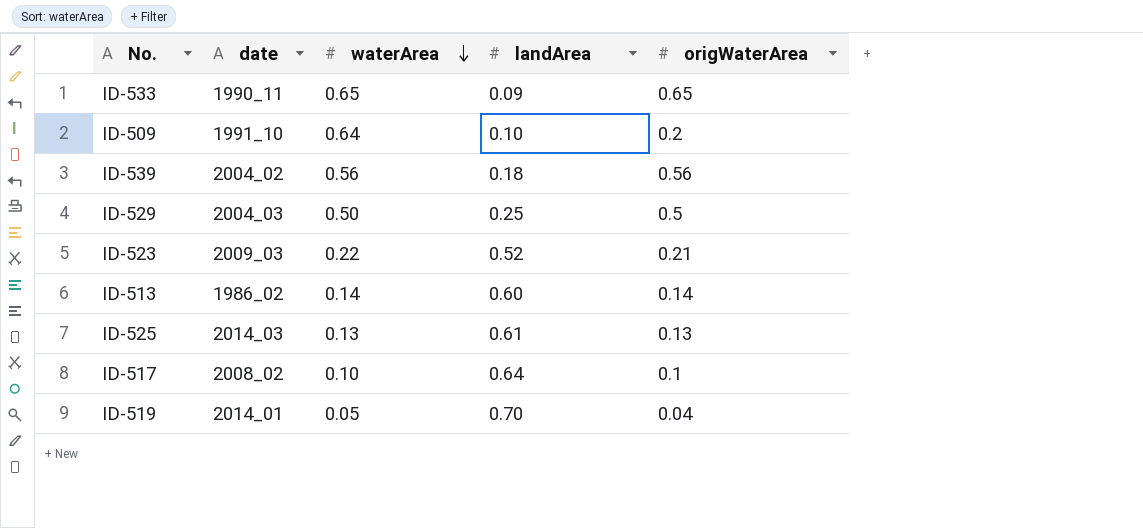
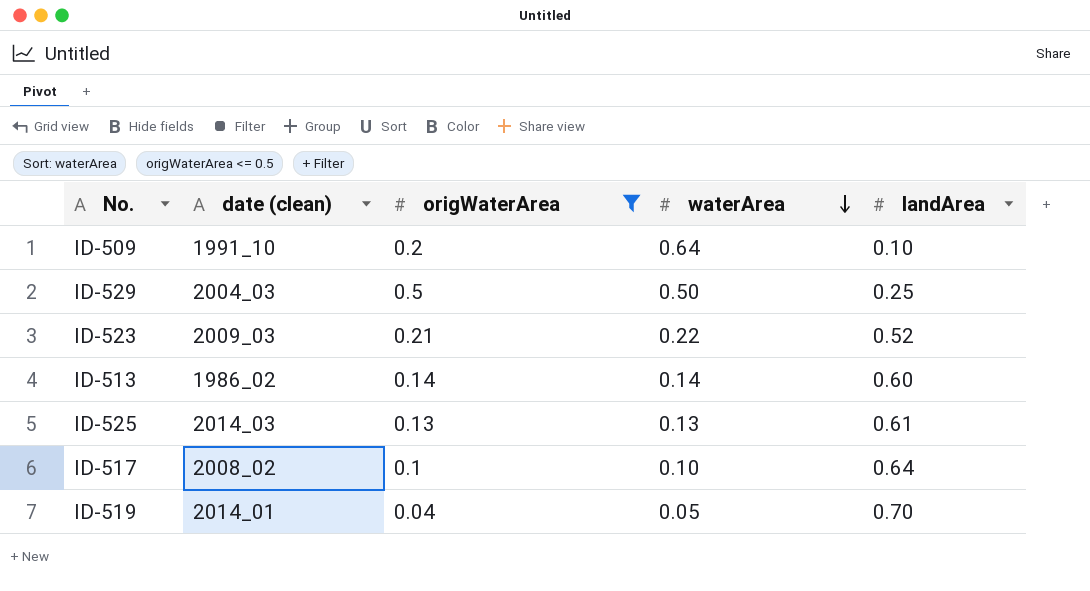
filter: none -> origWaterArea <= 0.5
column name: date -> date (clean)
column origWaterArea | position: 5 -> 3

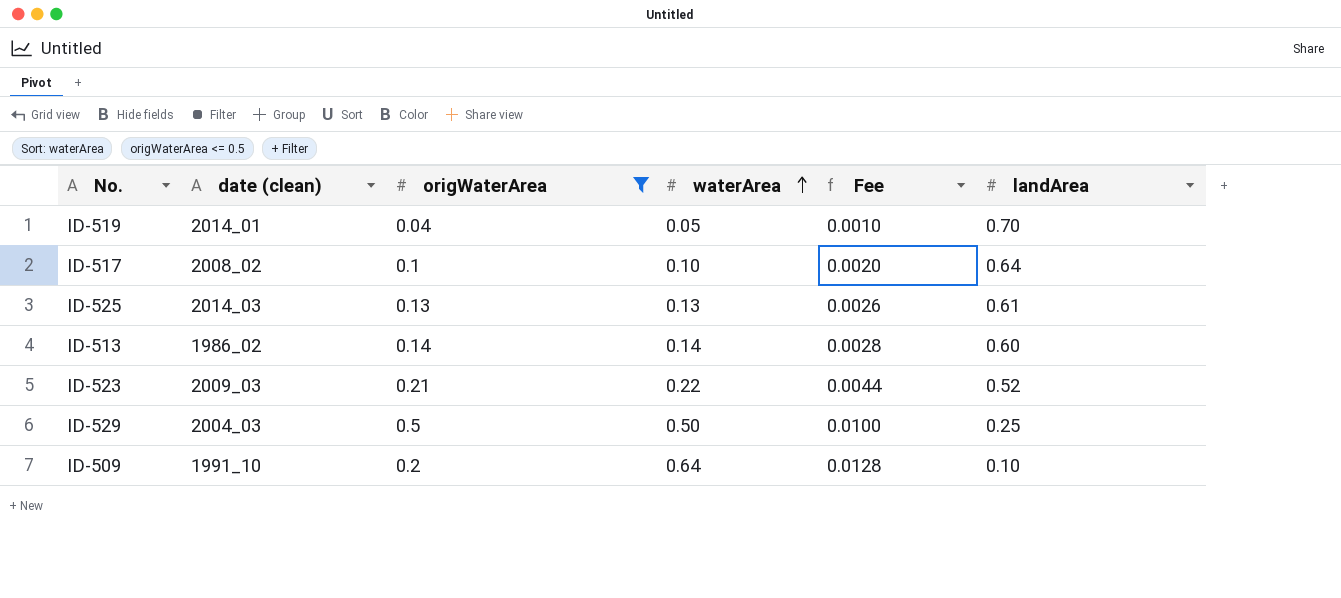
row order: waterArea descending -> waterArea ascending
column Fee | formula: none -> [waterArea] * 0.02

